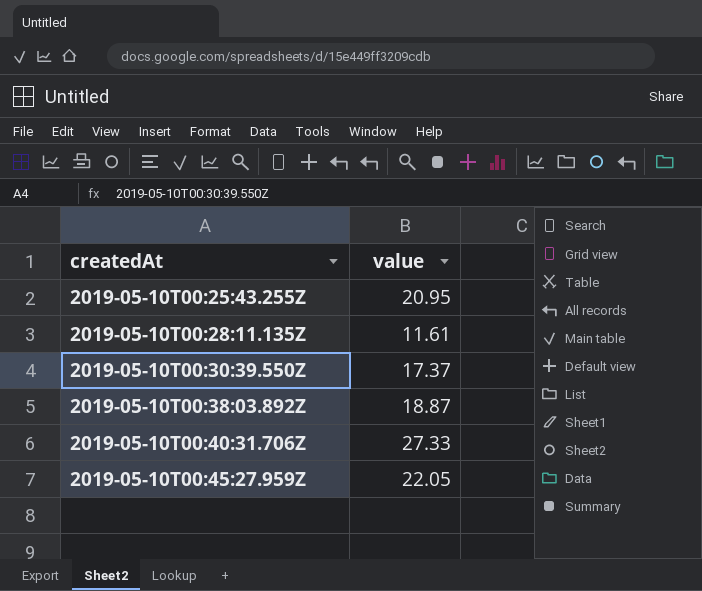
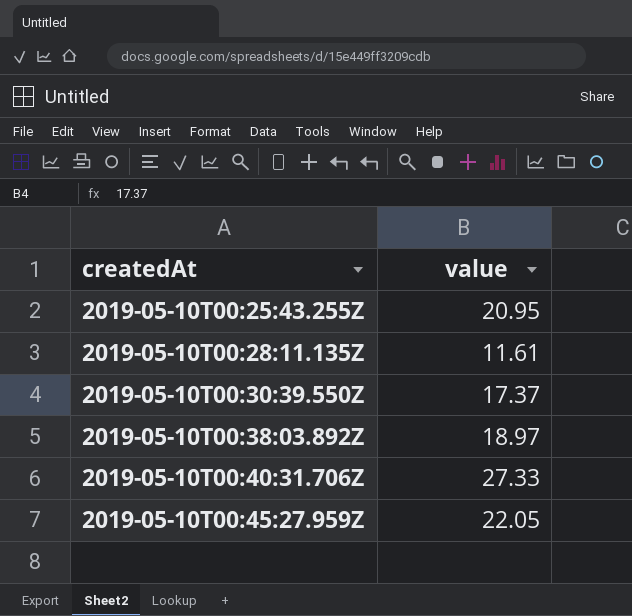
2019-05-10T00:38:03.892Z | value: 18.87 -> 18.97

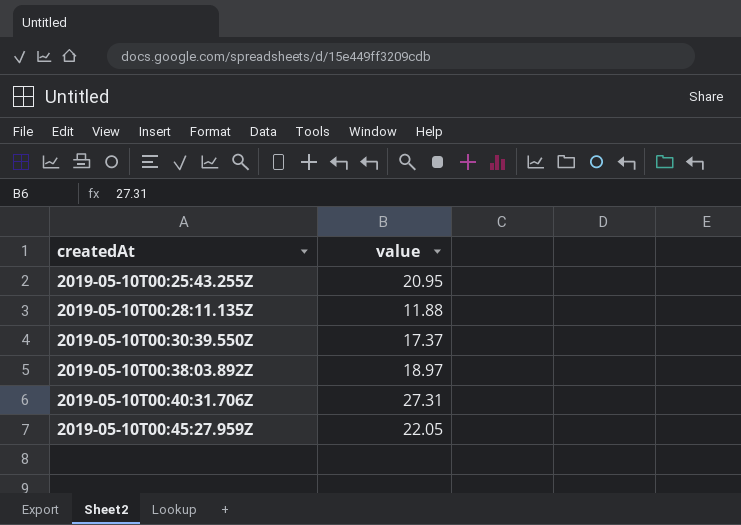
2019-05-10T00:28:11.135Z | value: 11.61 -> 11.88
2019-05-10T00:40:31.706Z | value: 27.33 -> 27.31

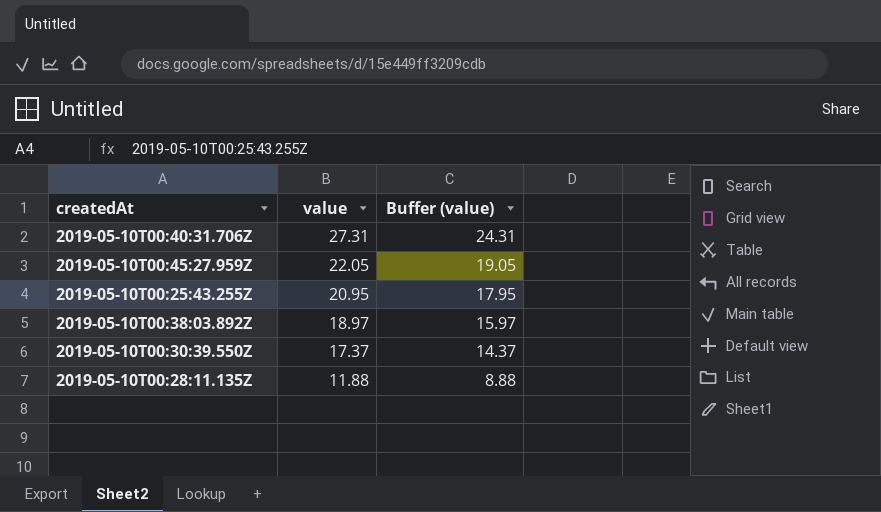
row order: createdAt ascending -> value descending
column Buffer (value) | formula: none -> [value] - 3

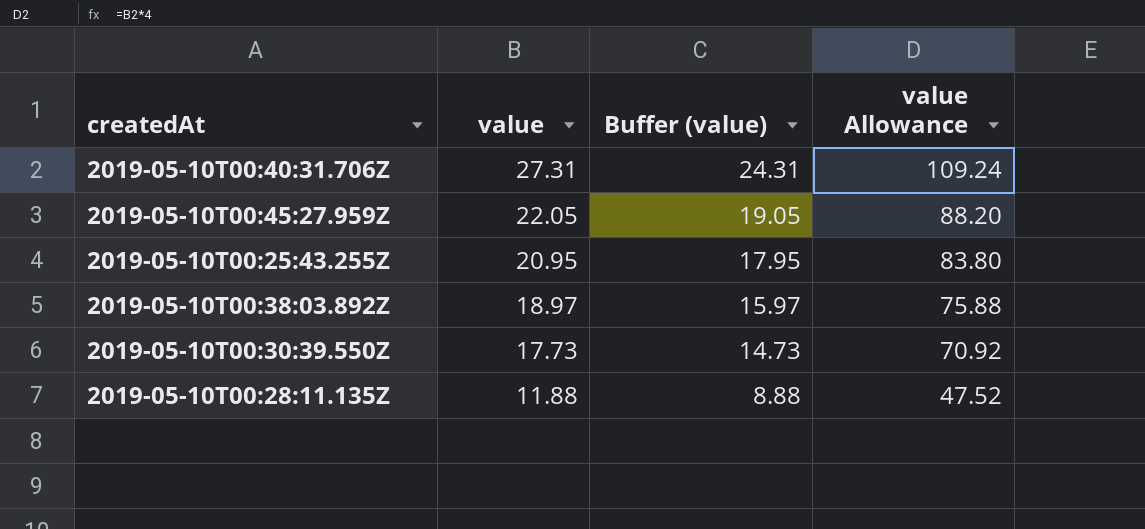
column value Allowance | formula: none -> [value] * 4
2019-05-10T00:30:39.550Z | value: 17.37 -> 17.73
2019-05-10T00:30:39.550Z | Buffer (value): 14.37 -> 14.73

